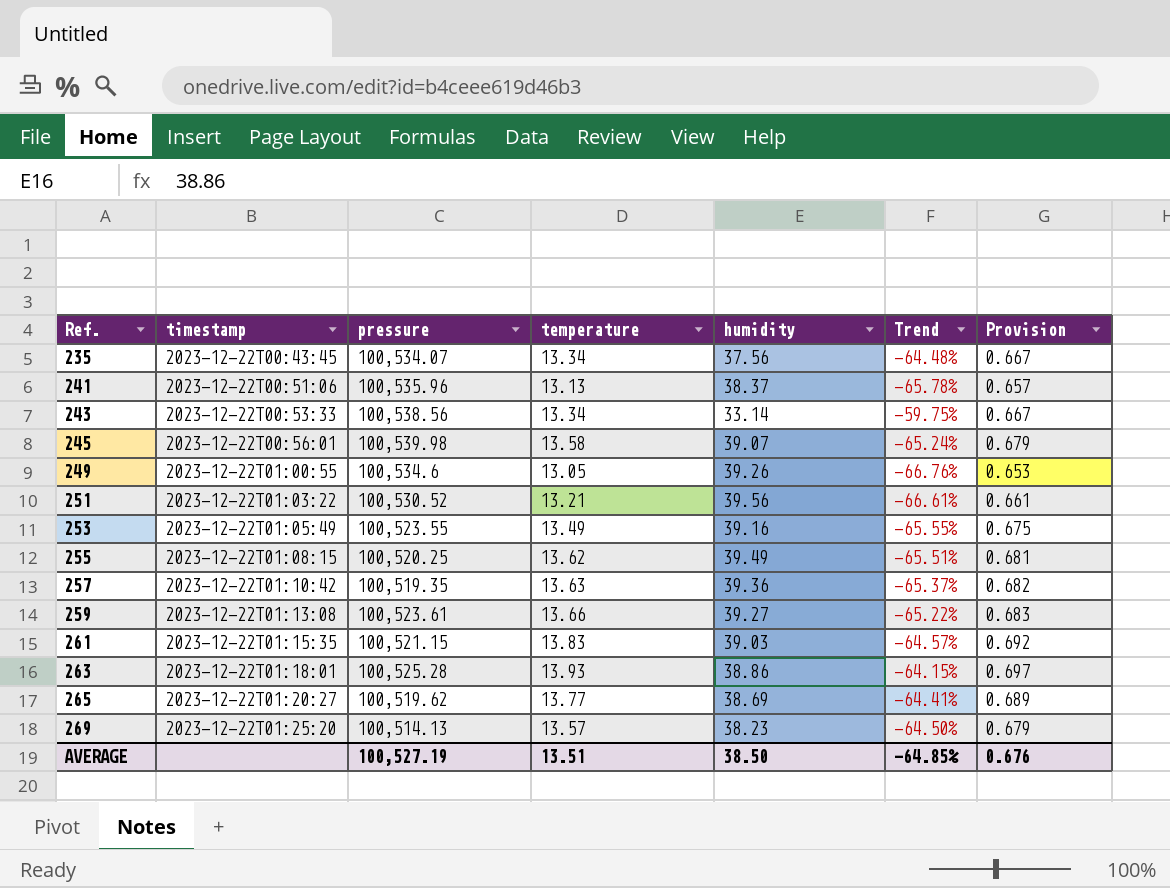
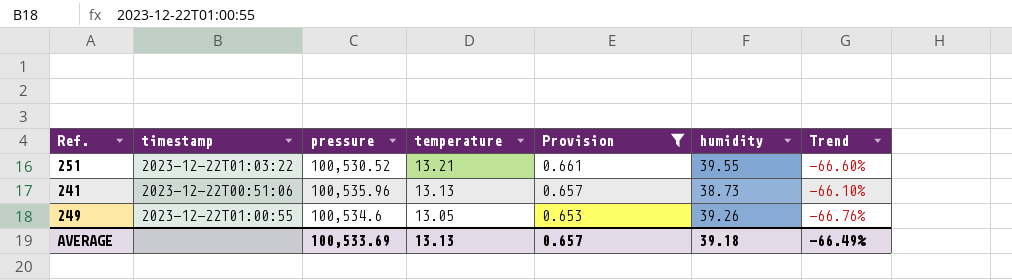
filter: none -> Provision <= 0.661
row order: Ref. ascending -> temperature descending
column Provision | position: 7 -> 5
251 | humidity: 39.56 -> 39.55
251 | Trend: -66.61% -> -66.60%
241 | humidity: 38.37 -> 38.73
241 | Trend: -65.78% -> -66.10%
AVERAGE | pressure: 100,527.19 -> 100,533.69
AVERAGE | temperature: 13.51 -> 13.13
AVERAGE | Provision: 0.676 -> 0.657
AVERAGE | humidity: 38.50 -> 39.18
AVERAGE | Trend: -64.85% -> -66.49%

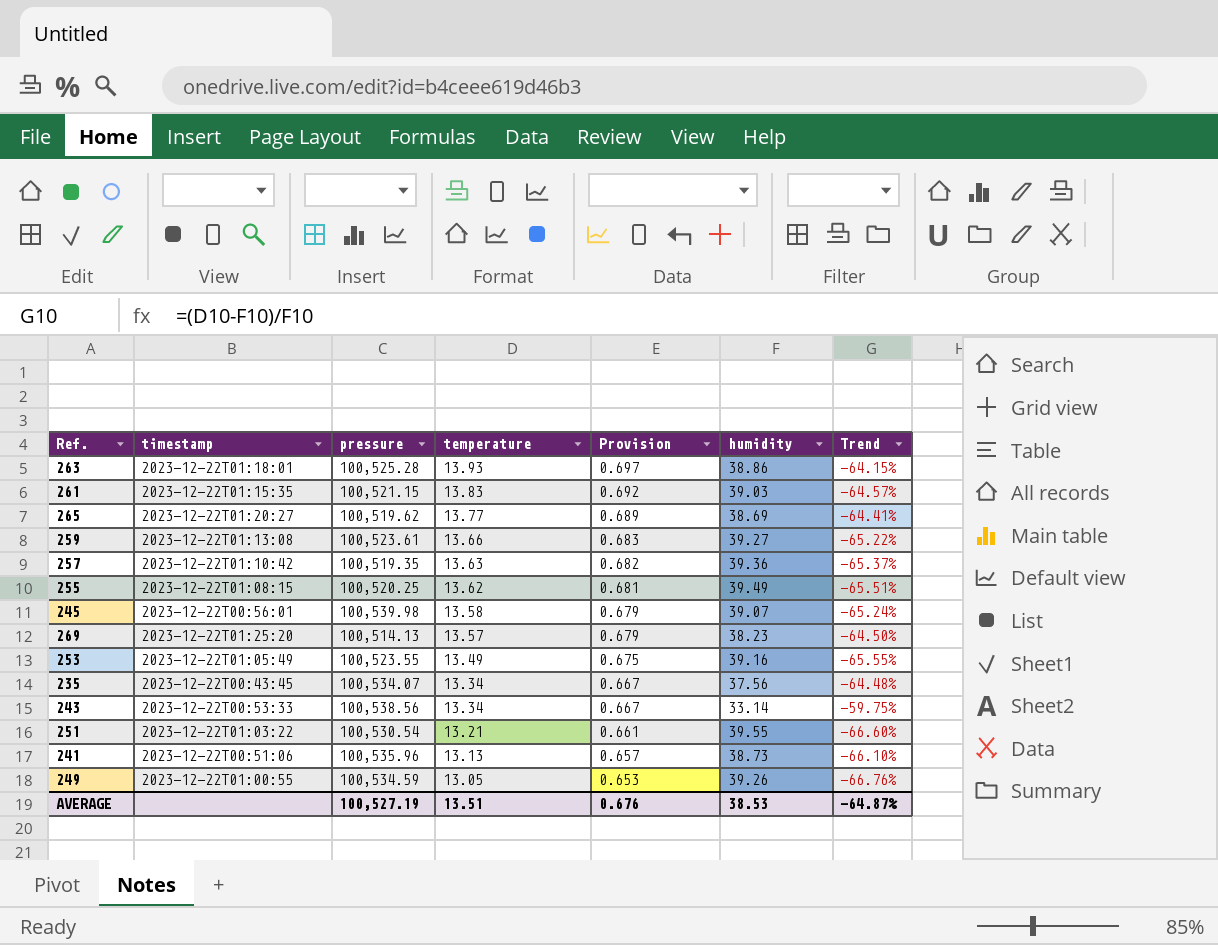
filter: Provision <= 0.661 -> none
251 | pressure: 100,530.52 -> 100,530.54
249 | pressure: 100,534.6 -> 100,534.59
AVERAGE | pressure: 100,533.69 -> 100,527.19
AVERAGE | temperature: 13.13 -> 13.51
AVERAGE | Provision: 0.657 -> 0.676
AVERAGE | humidity: 39.18 -> 38.53
AVERAGE | Trend: -66.49% -> -64.87%

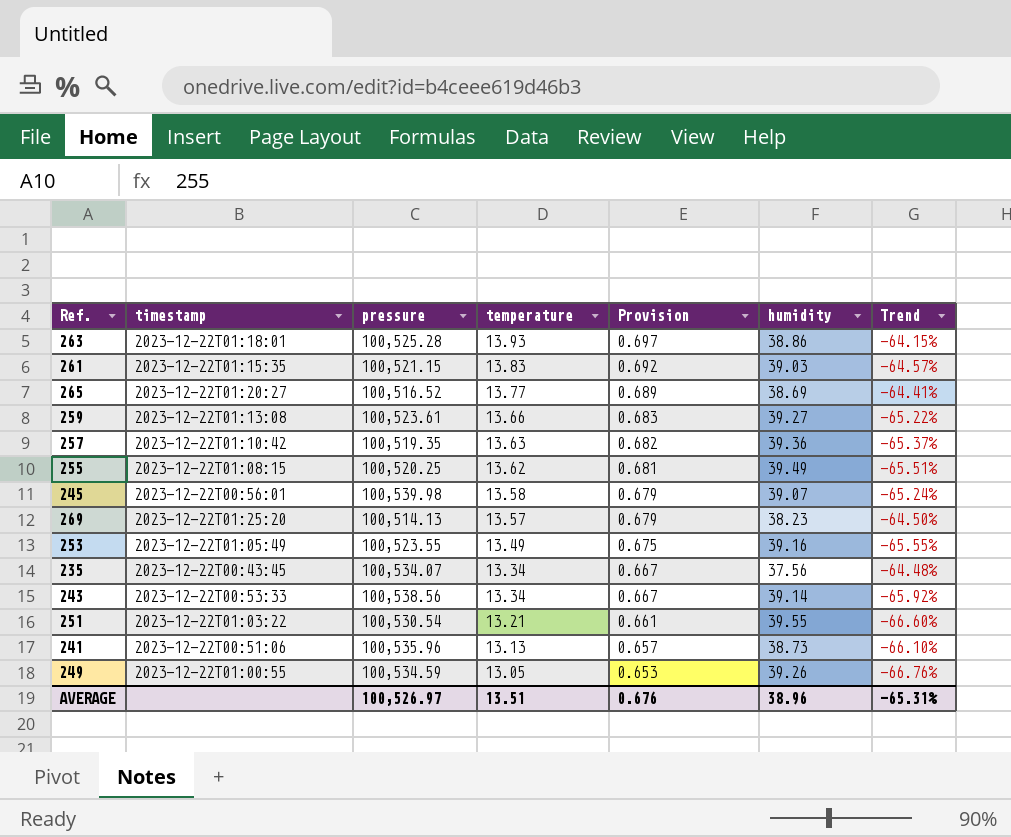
265 | pressure: 100,519.62 -> 100,516.52
243 | humidity: 33.14 -> 39.14
243 | Trend: -59.75% -> -65.92%
AVERAGE | pressure: 100,527.19 -> 100,526.97
AVERAGE | humidity: 38.53 -> 38.96
AVERAGE | Trend: -64.87% -> -65.31%

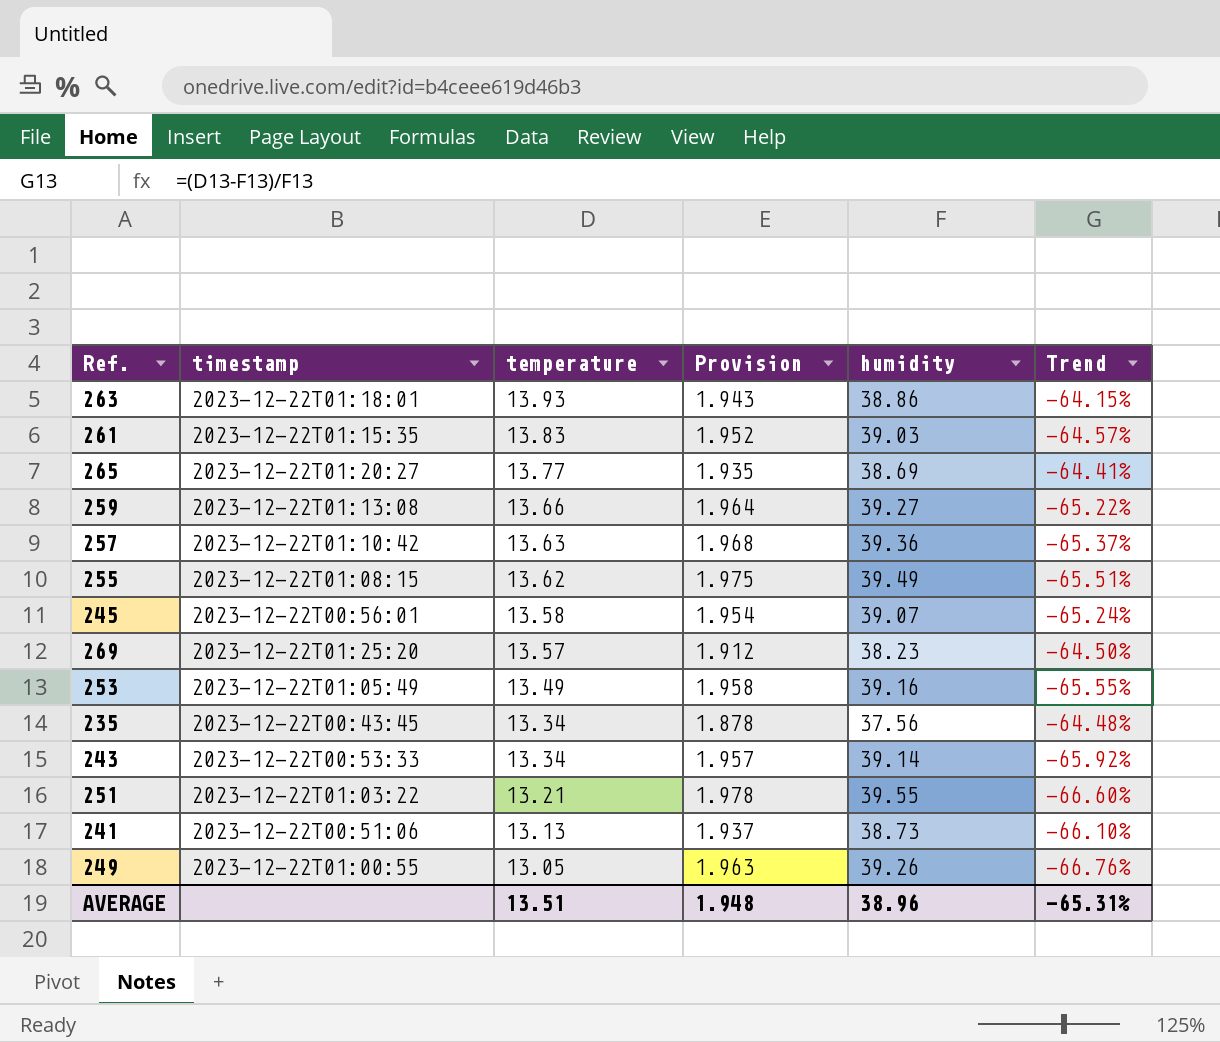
column pressure | position: 3 -> none
column Provision | formula: [temperature] * 0.05 -> [humidity] * 0.05
AVERAGE | Provision: 0.676 -> 1.948

